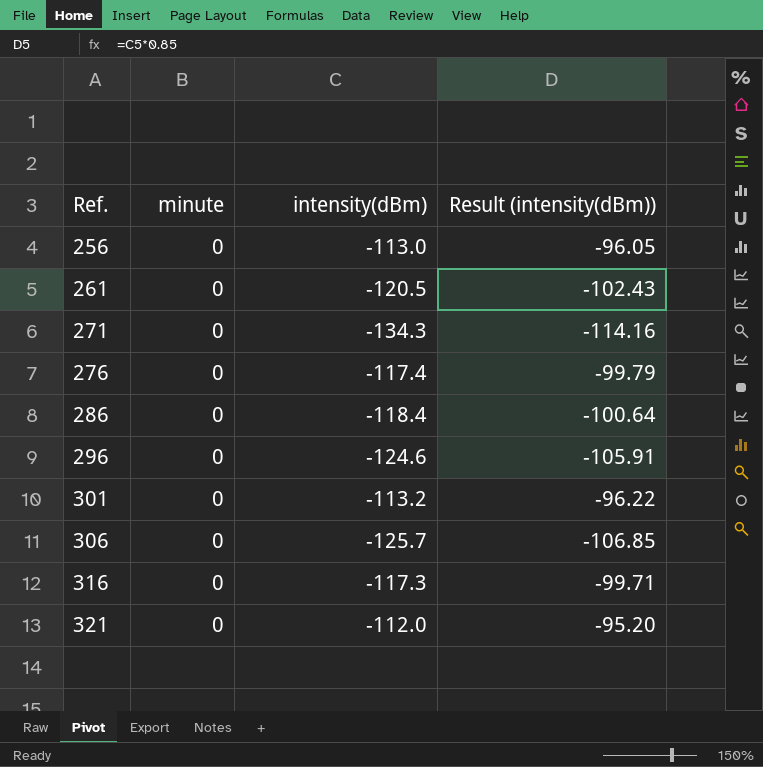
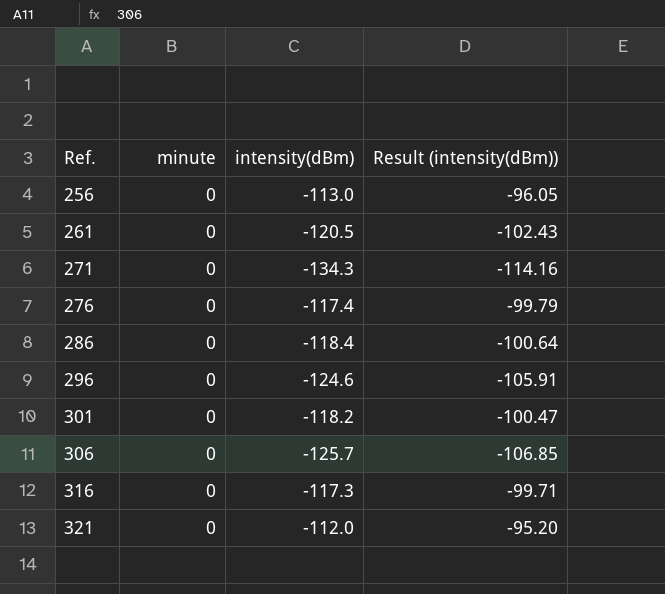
301 | intensity(dBm): -113.2 -> -118.2
301 | Result (intensity(dBm)): -96.22 -> -100.47

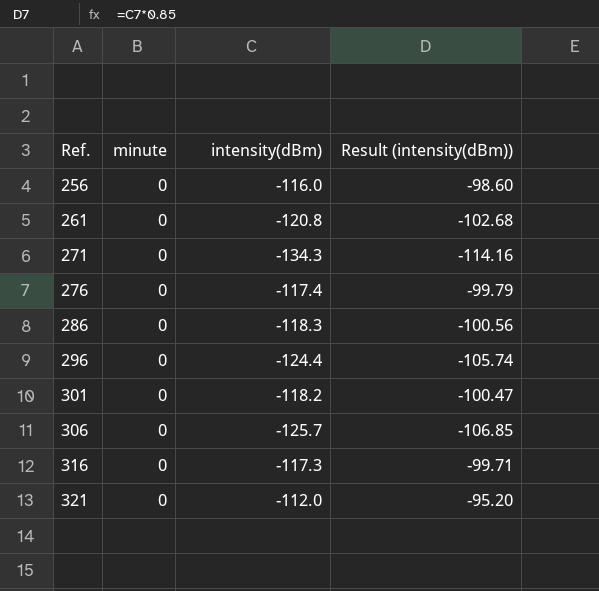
256 | intensity(dBm): -113.0 -> -116.0
256 | Result (intensity(dBm)): -96.05 -> -98.60
261 | intensity(dBm): -120.5 -> -120.8
261 | Result (intensity(dBm)): -102.43 -> -102.68
286 | intensity(dBm): -118.4 -> -118.3
286 | Result (intensity(dBm)): -100.64 -> -100.56
296 | intensity(dBm): -124.6 -> -124.4
296 | Result (intensity(dBm)): -105.91 -> -105.74

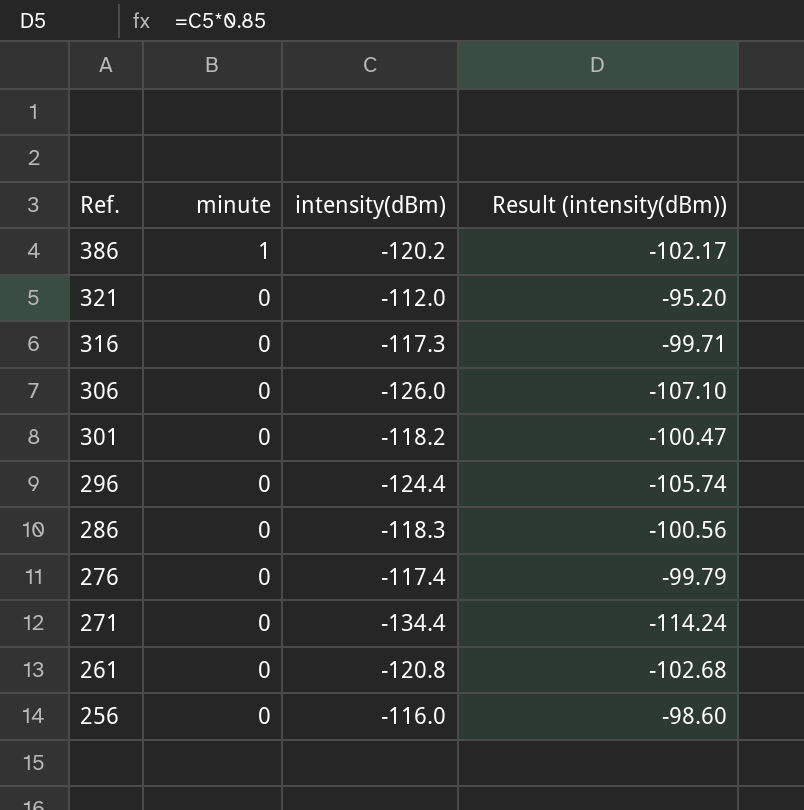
row order: Ref. ascending -> Ref. descending
row 386: none -> 1 | -120.2 | -102.17
306 | intensity(dBm): -125.7 -> -126.0
306 | Result (intensity(dBm)): -106.85 -> -107.10
271 | intensity(dBm): -134.3 -> -134.4
271 | Result (intensity(dBm)): -114.16 -> -114.24

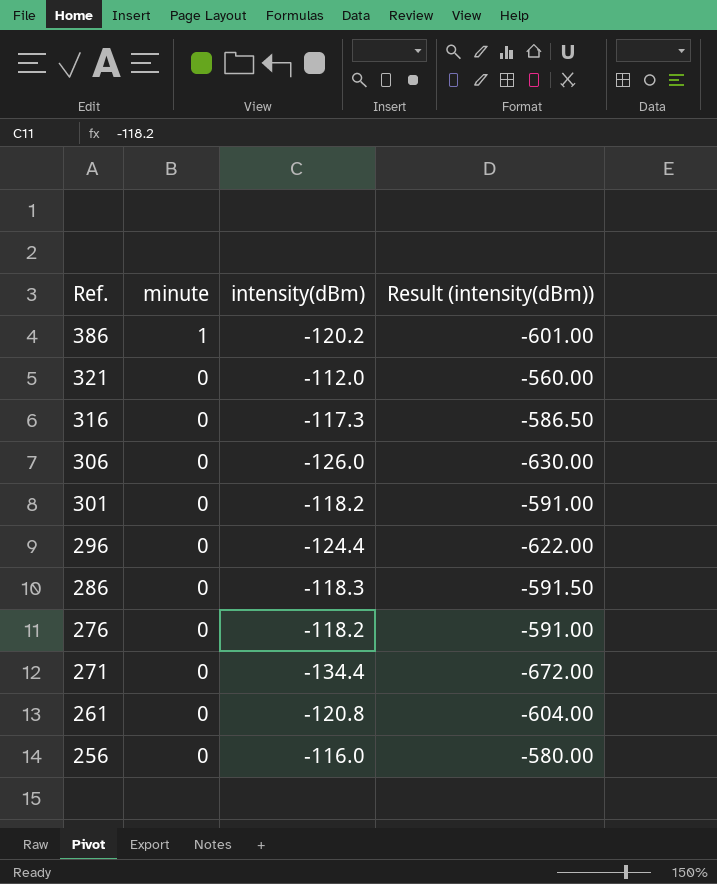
column Result (intensity(dBm)) | formula: [intensity(dBm)] * 0.85 -> [intensity(dBm)] * 5
276 | intensity(dBm): -117.4 -> -118.2

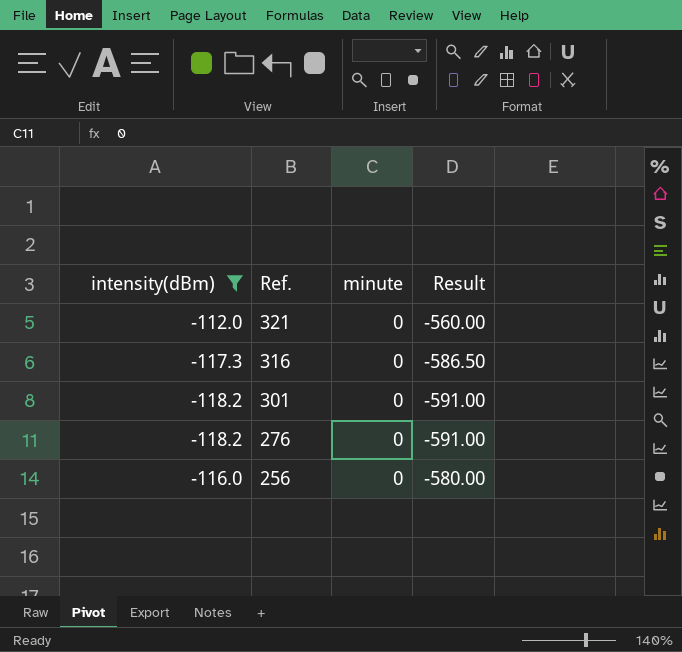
filter: none -> intensity(dBm) >= -118.2
column intensity(dBm) | position: 3 -> 1
column name: Result (intensity(dBm)) -> Result

